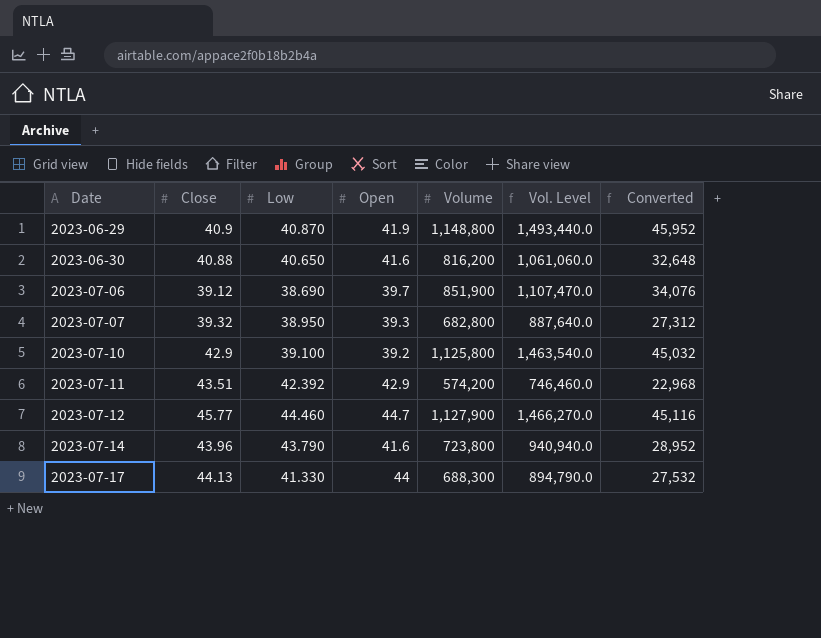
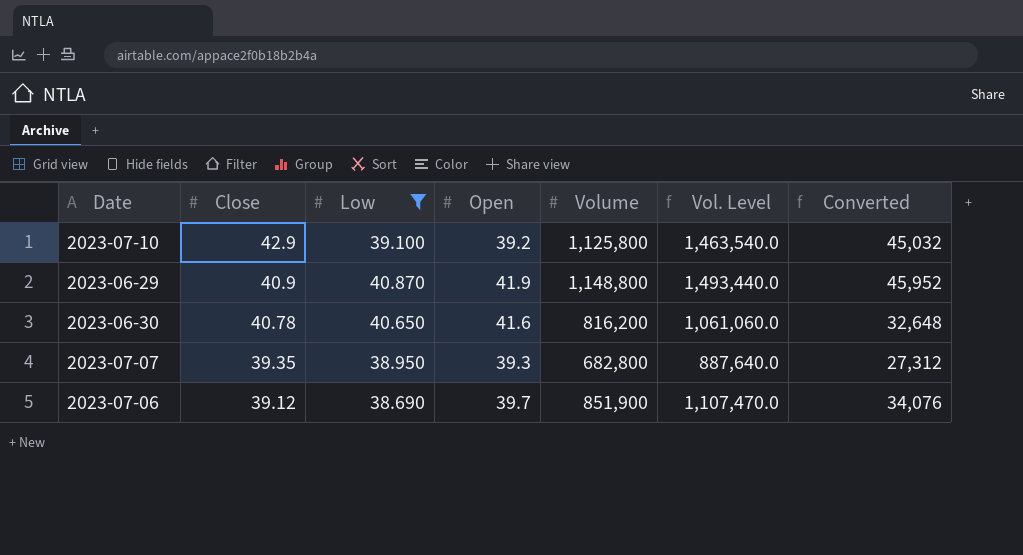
filter: none -> Low <= 40.870
row order: Date ascending -> Close descending
2023-06-30 | Close: 40.88 -> 40.78
2023-07-07 | Close: 39.32 -> 39.35

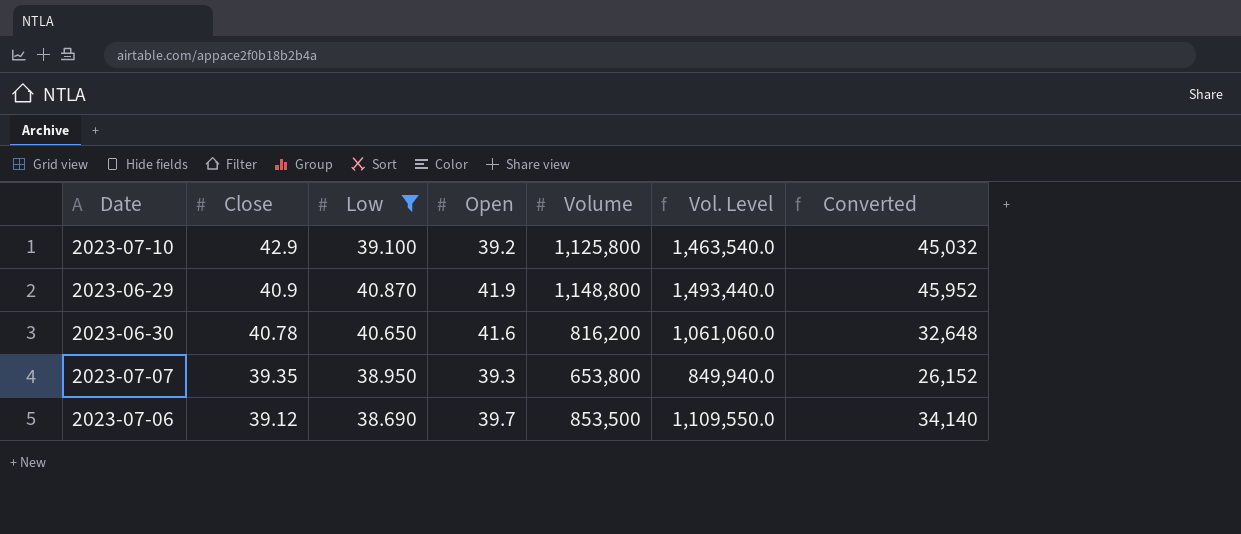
2023-07-07 | Volume: 682,800 -> 653,800
2023-07-07 | Vol. Level: 887,640.0 -> 849,940.0
2023-07-07 | Converted: 27,312 -> 26,152
2023-07-06 | Volume: 851,900 -> 853,500
2023-07-06 | Vol. Level: 1,107,470.0 -> 1,109,550.0
2023-07-06 | Converted: 34,076 -> 34,140

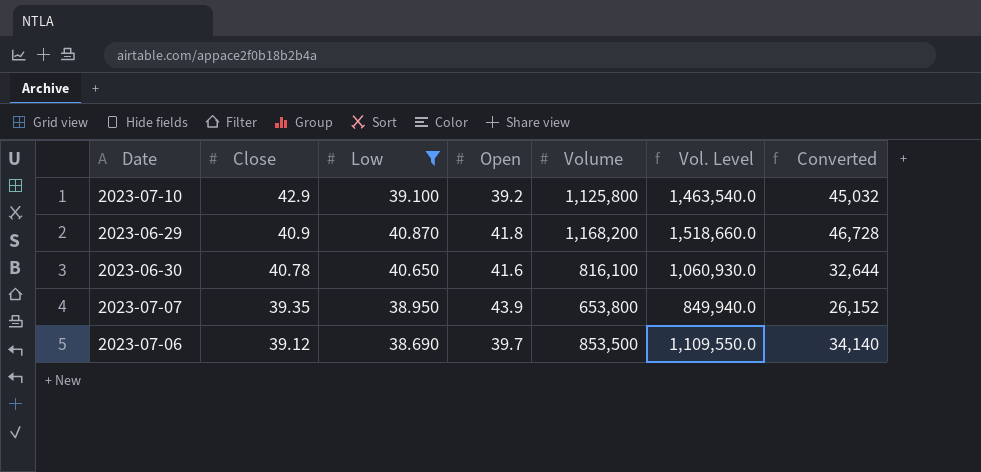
2023-06-29 | Open: 41.9 -> 41.8
2023-06-29 | Volume: 1,148,800 -> 1,168,200
2023-06-29 | Vol. Level: 1,493,440.0 -> 1,518,660.0
2023-06-29 | Converted: 45,952 -> 46,728
2023-06-30 | Volume: 816,200 -> 816,100
2023-06-30 | Vol. Level: 1,061,060.0 -> 1,060,930.0
2023-06-30 | Converted: 32,648 -> 32,644
2023-07-07 | Open: 39.3 -> 43.9

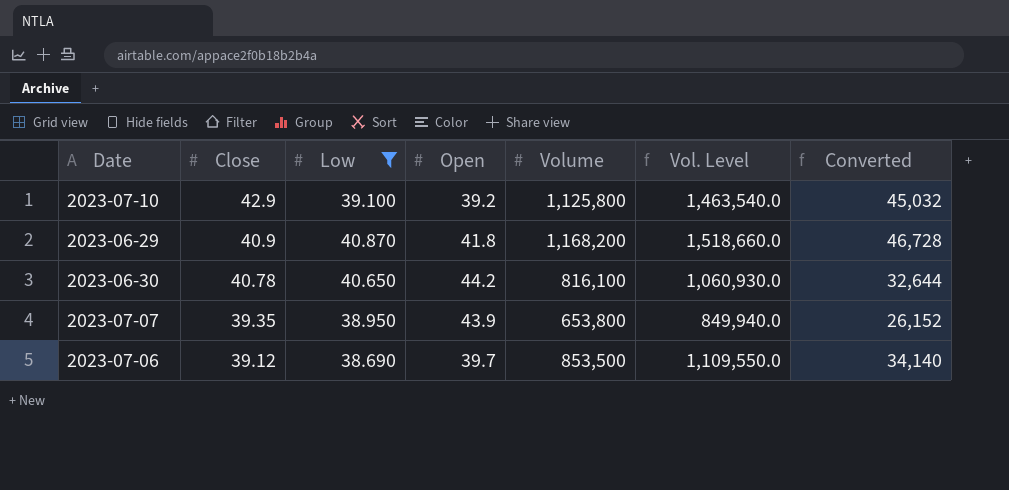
2023-06-30 | Open: 41.6 -> 44.2

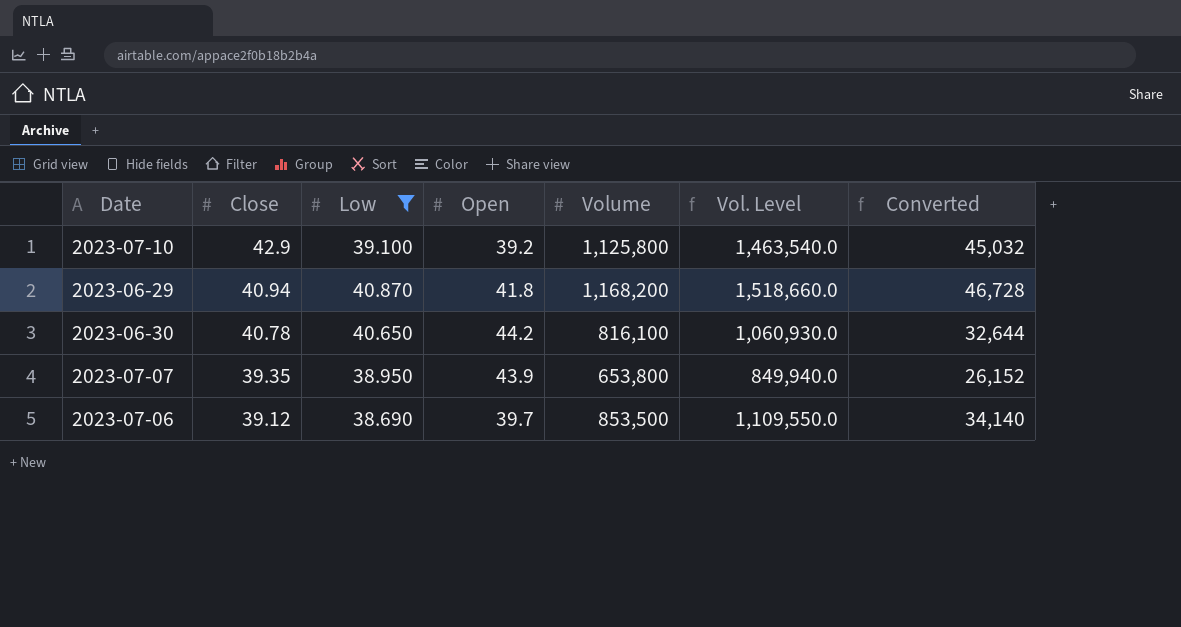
2023-06-29 | Close: 40.9 -> 40.94

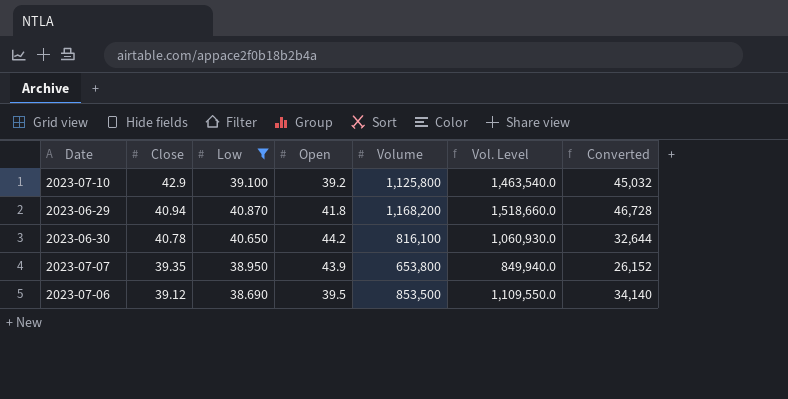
2023-07-06 | Open: 39.7 -> 39.5

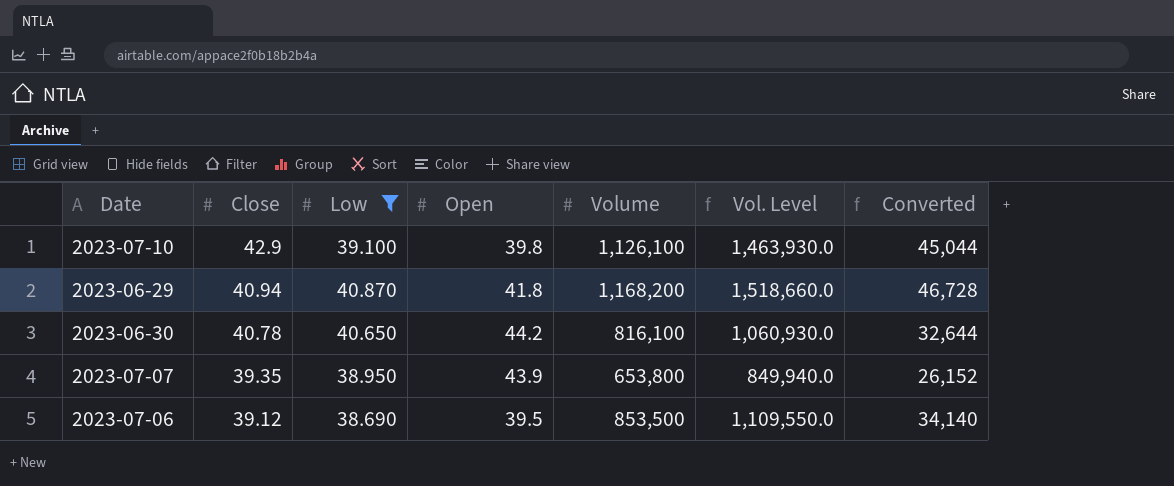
2023-07-10 | Open: 39.2 -> 39.8
2023-07-10 | Volume: 1,125,800 -> 1,126,100
2023-07-10 | Vol. Level: 1,463,540.0 -> 1,463,930.0
2023-07-10 | Converted: 45,032 -> 45,044

